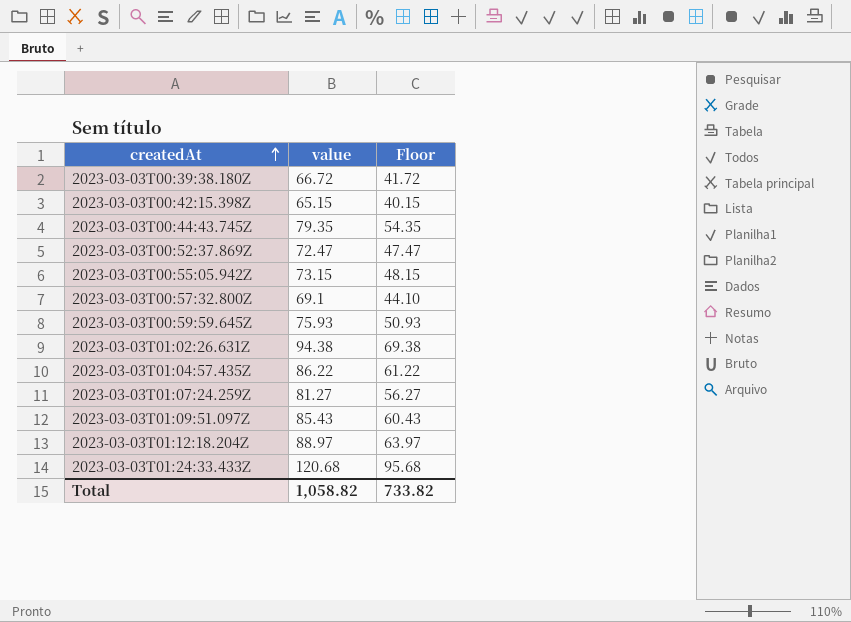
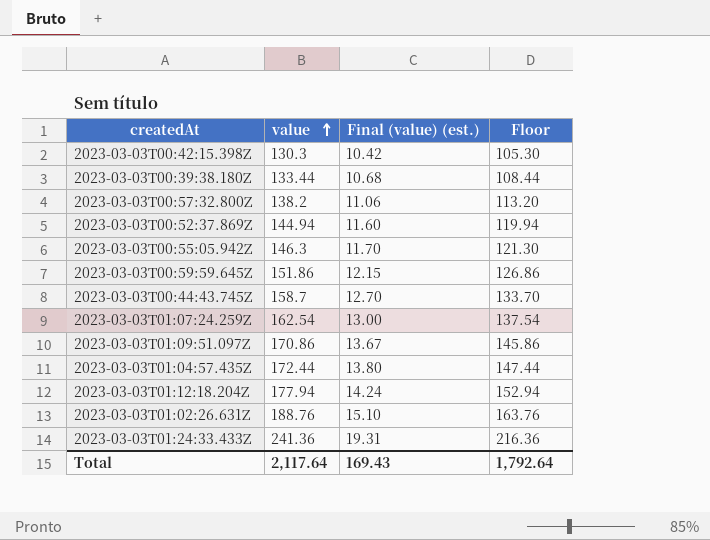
row order: createdAt ascending -> value ascending
column Final (value) (est.) | formula: none -> [value] * 0.08
2023-03-03T00:42:15.398Z | value: 65.15 -> 130.3
2023-03-03T00:42:15.398Z | Floor: 40.15 -> 105.30
2023-03-03T00:39:38.180Z | value: 66.72 -> 133.44
2023-03-03T00:39:38.180Z | Floor: 41.72 -> 108.44
2023-03-03T00:57:32.800Z | value: 69.1 -> 138.2
2023-03-03T00:57:32.800Z | Floor: 44.10 -> 113.20
2023-03-03T00:52:37.869Z | value: 72.47 -> 144.94
2023-03-03T00:52:37.869Z | Floor: 47.47 -> 119.94
2023-03-03T00:55:05.942Z | value: 73.15 -> 146.3
2023-03-03T00:55:05.942Z | Floor: 48.15 -> 121.30
2023-03-03T00:59:59.645Z | value: 75.93 -> 151.86
2023-03-03T00:59:59.645Z | Floor: 50.93 -> 126.86
2023-03-03T00:44:43.745Z | value: 79.35 -> 158.7
2023-03-03T00:44:43.745Z | Floor: 54.35 -> 133.70
2023-03-03T01:07:24.259Z | value: 81.27 -> 162.54
2023-03-03T01:07:24.259Z | Floor: 56.27 -> 137.54
2023-03-03T01:09:51.097Z | value: 85.43 -> 170.86
2023-03-03T01:09:51.097Z | Floor: 60.43 -> 145.86
2023-03-03T01:04:57.435Z | value: 86.22 -> 172.44
2023-03-03T01:04:57.435Z | Floor: 61.22 -> 147.44
2023-03-03T01:12:18.204Z | value: 88.97 -> 177.94
2023-03-03T01:12:18.204Z | Floor: 63.97 -> 152.94
2023-03-03T01:02:26.631Z | value: 94.38 -> 188.76
2023-03-03T01:02:26.631Z | Floor: 69.38 -> 163.76
2023-03-03T01:24:33.433Z | value: 120.68 -> 241.36
2023-03-03T01:24:33.433Z | Floor: 95.68 -> 216.36
Total | value: 1,058.82 -> 2,117.64
Total | Floor: 733.82 -> 1,792.64

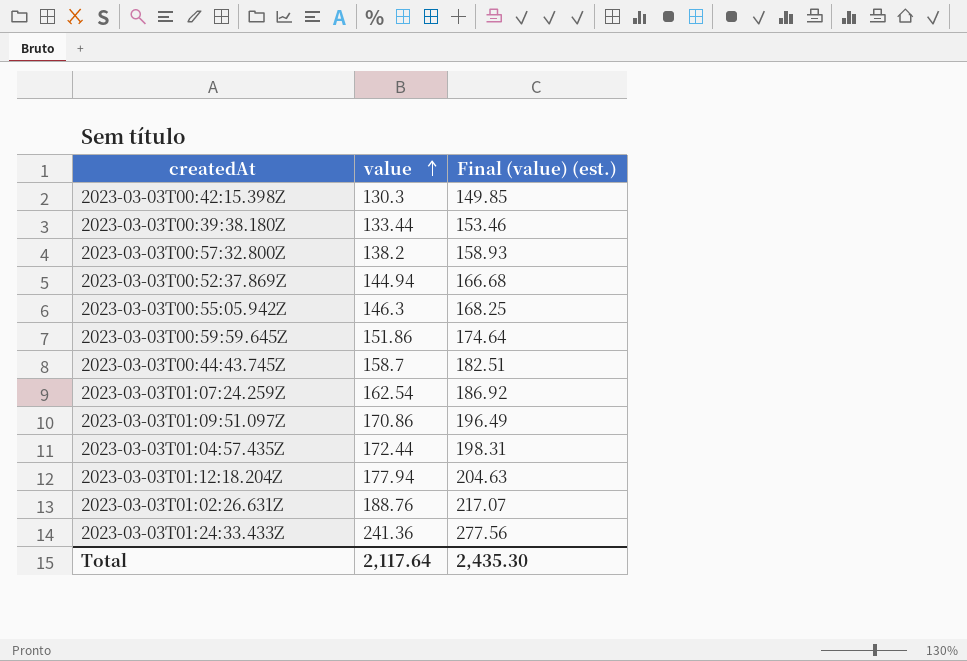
column Floor | formula: [value] - 25 -> none
column Final (value) (est.) | formula: [value] * 0.08 -> [value] * 1.15
Total | Final (value) (est.): 169.43 -> 2,435.30

